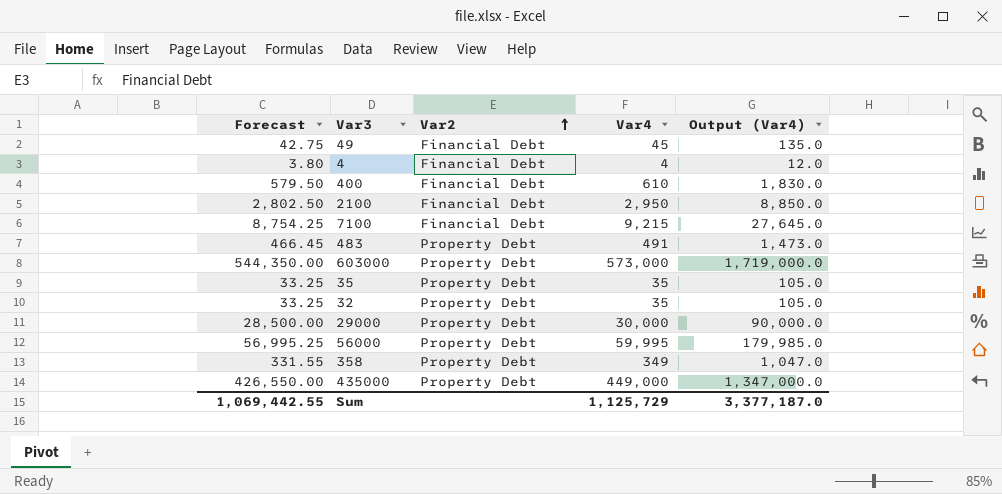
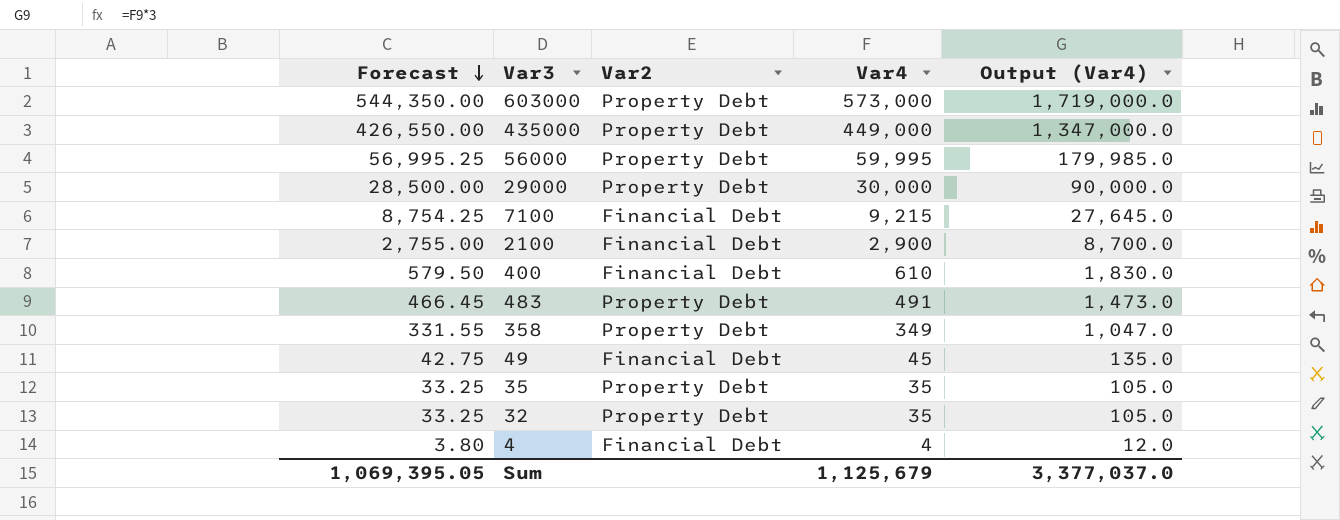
row order: Var2 ascending -> Forecast descending
2100 | Forecast: 2,802.50 -> 2,755.00
2100 | Var4: 2,950 -> 2,900
2100 | Output (Var4): 8,850.0 -> 8,700.0
Sum | Forecast: 1,069,442.55 -> 1,069,395.05
Sum | Var4: 1,125,729 -> 1,125,679
Sum | Output (Var4): 3,377,187.0 -> 3,377,037.0

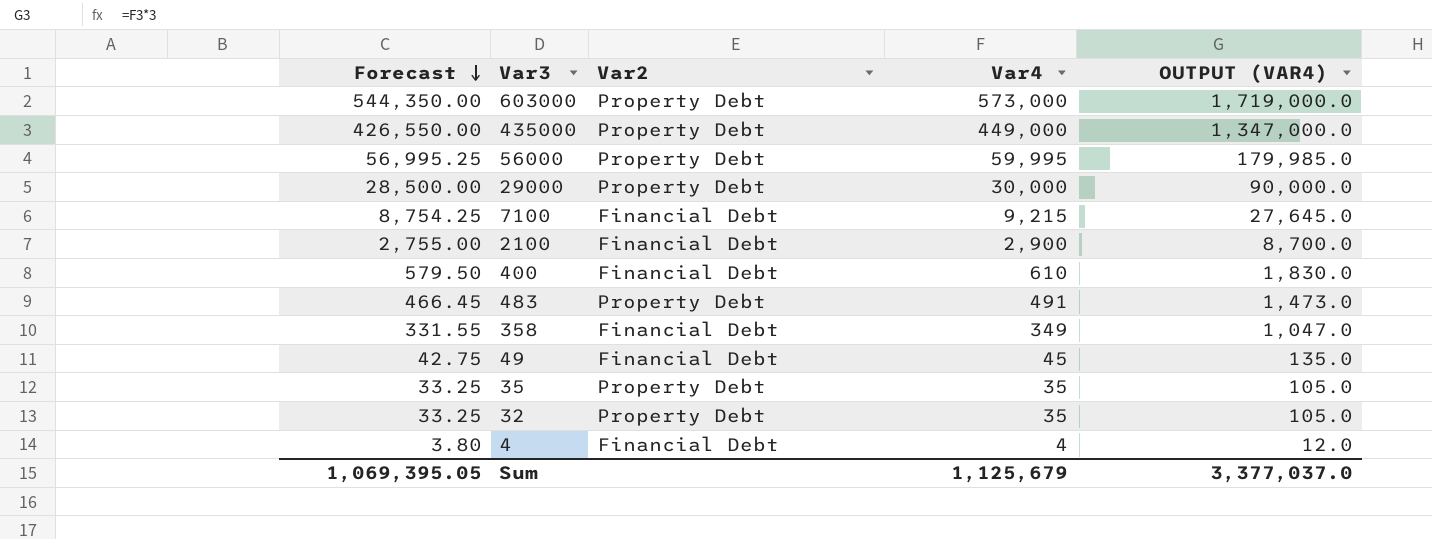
column name: Output (Var4) -> OUTPUT (VAR4)
358 | Var2: Property Debt -> Financial Debt

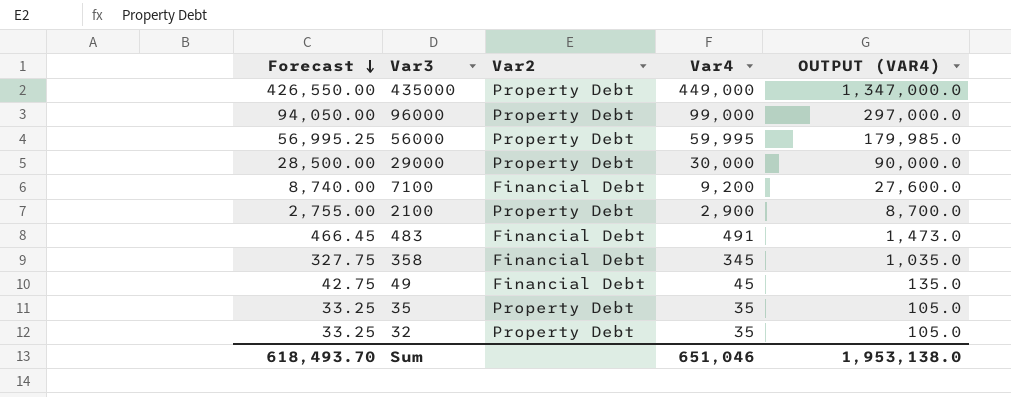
row 603000: 544,350.00 | Property Debt | 573,000 | 1,719,000.0 -> none
row 400: 579.50 | Financial Debt | 610 | 1,830.0 -> none
row 4: 3.80 | Financial Debt | 4 | 12.0 -> none
row 96000: none -> 94,050.00 | Property Debt | 99,000 | 297,000.0
7100 | Forecast: 8,754.25 -> 8,740.00
7100 | Var4: 9,215 -> 9,200
7100 | OUTPUT (VAR4): 27,645.0 -> 27,600.0
2100 | Var2: Financial Debt -> Property Debt
483 | Var2: Property Debt -> Financial Debt
358 | Forecast: 331.55 -> 327.75
358 | Var4: 349 -> 345
358 | OUTPUT (VAR4): 1,047.0 -> 1,035.0
Sum | Forecast: 1,069,395.05 -> 618,493.70
Sum | Var4: 1,125,679 -> 651,046
Sum | OUTPUT (VAR4): 3,377,037.0 -> 1,953,138.0

